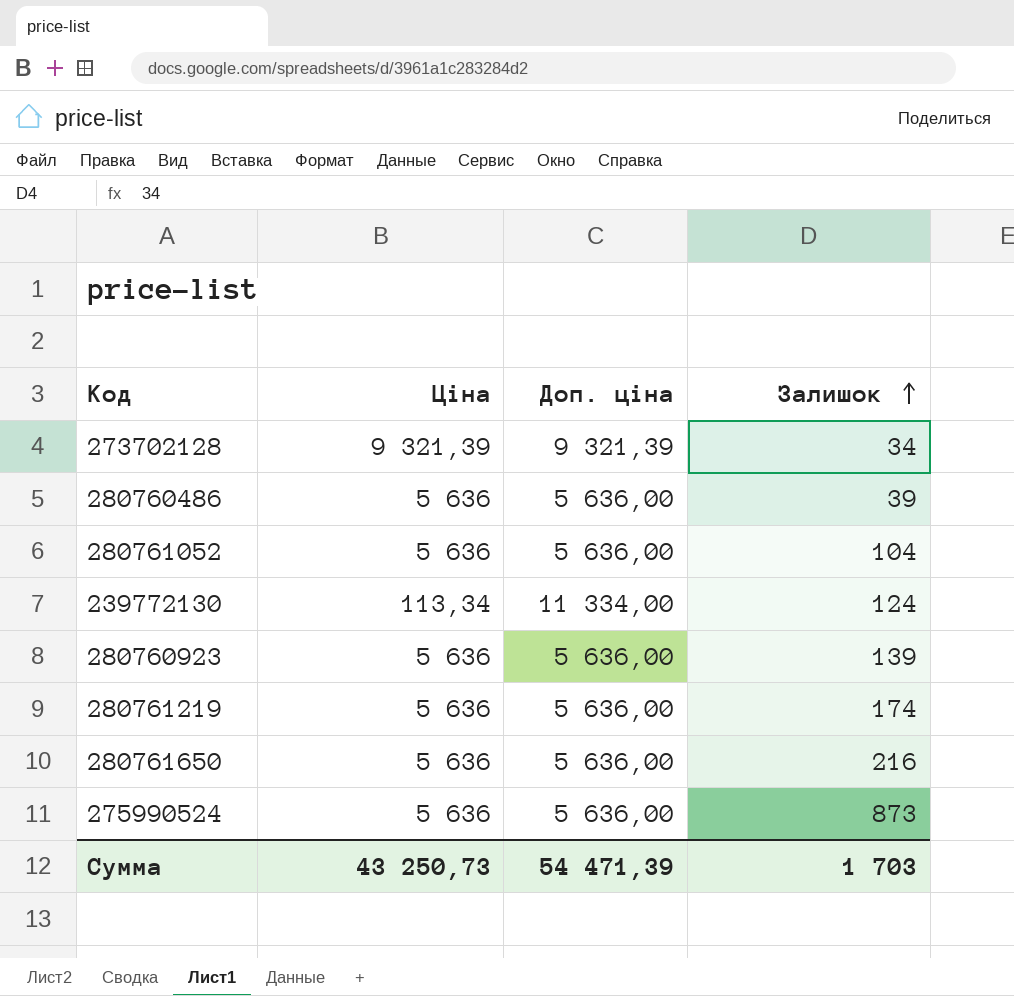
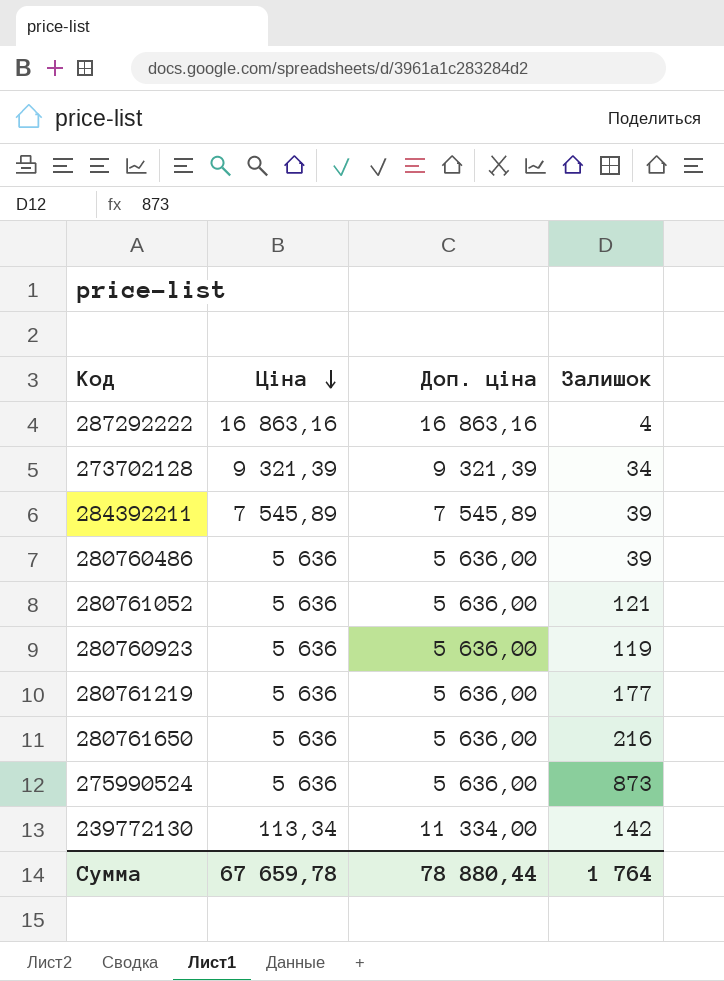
row order: Залишок ascending -> Ціна descending
row 287292222: none -> 16 863,16 | 16 863,16 | 4
row 284392211: none -> 7 545,89 | 7 545,89 | 39
280761052 | Залишок: 104 -> 121
280760923 | Залишок: 139 -> 119
280761219 | Залишок: 174 -> 177
239772130 | Залишок: 124 -> 142
Сумма | Ціна: 43 250,73 -> 67 659,78
Сумма | Доп. ціна: 54 471,39 -> 78 880,44
Сумма | Залишок: 1 703 -> 1 764

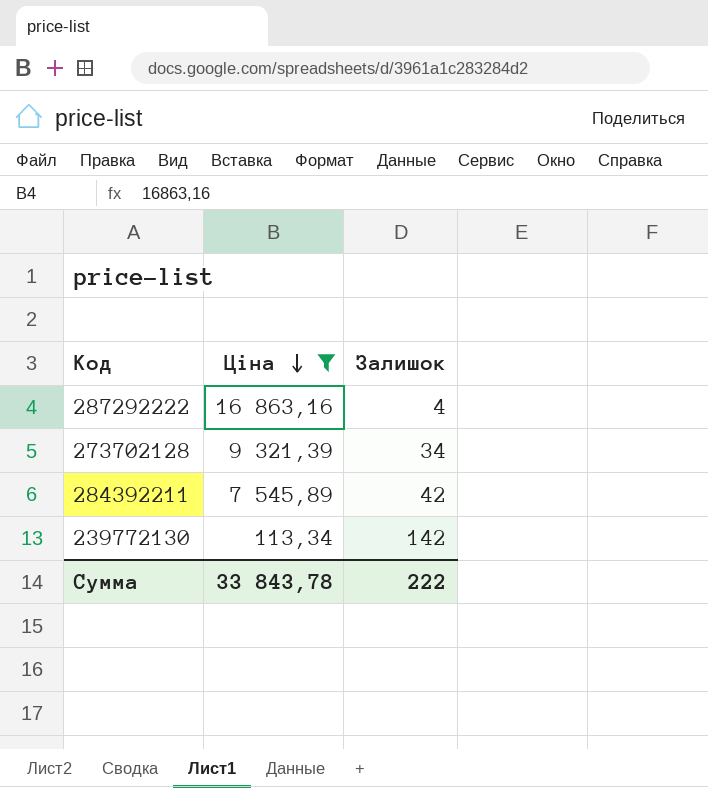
filter: none -> Ціна != 5 636
column Доп. ціна | position: 3 -> none
284392211 | Залишок: 39 -> 42
Сумма | Ціна: 67 659,78 -> 33 843,78
Сумма | Залишок: 1 764 -> 222

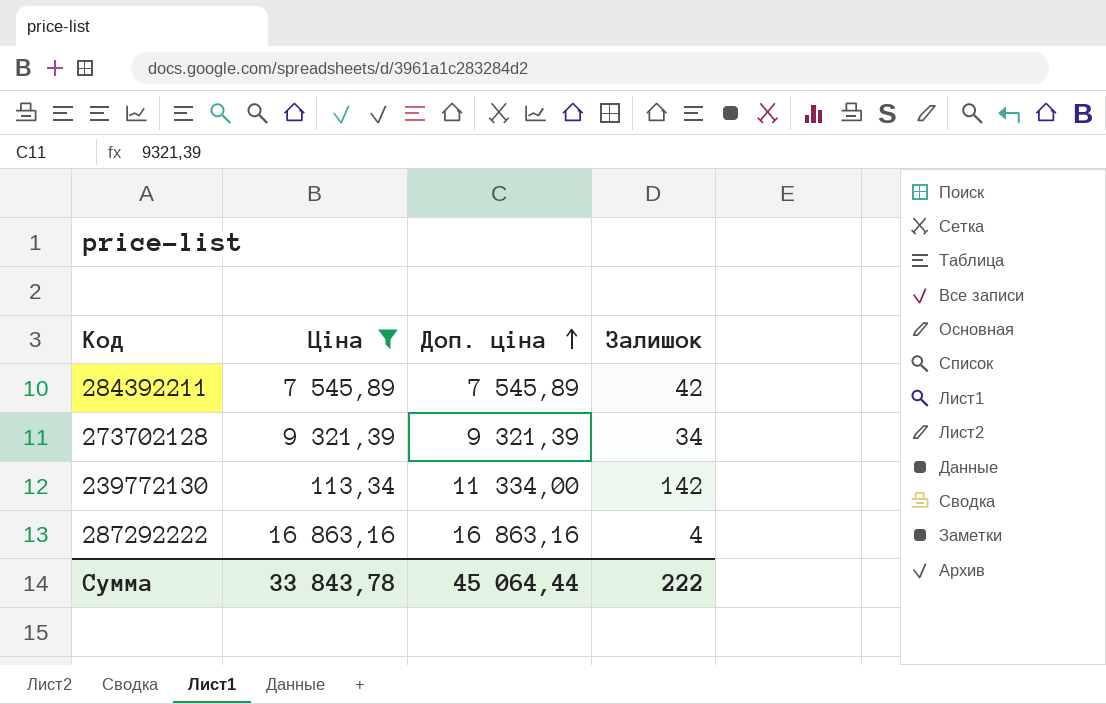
row order: Ціна descending -> Доп. ціна ascending
column Доп. ціна | position: none -> 3

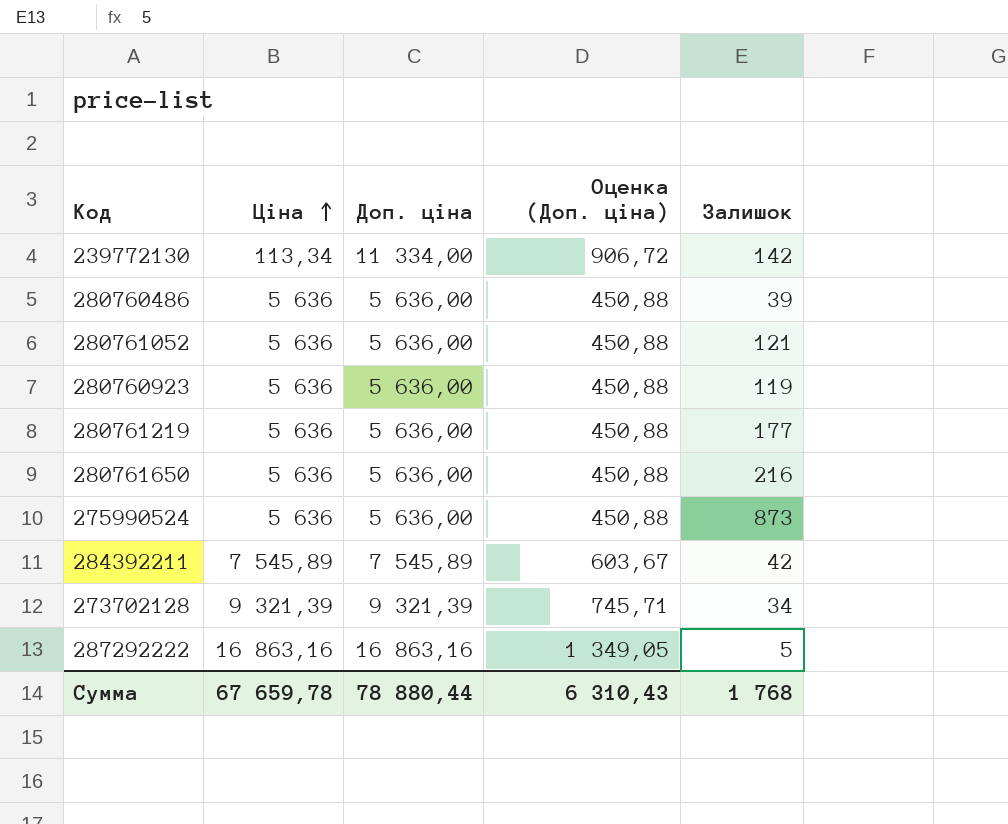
filter: Ціна != 5 636 -> none
row order: Доп. ціна ascending -> Ціна ascending
column Оценка (Доп. ціна) | formula: none -> [Доп. ціна] * 0,08
287292222 | Залишок: 4 -> 5
Сумма | Ціна: 33 843,78 -> 67 659,78
Сумма | Доп. ціна: 45 064,44 -> 78 880,44
Сумма | Залишок: 222 -> 1 768

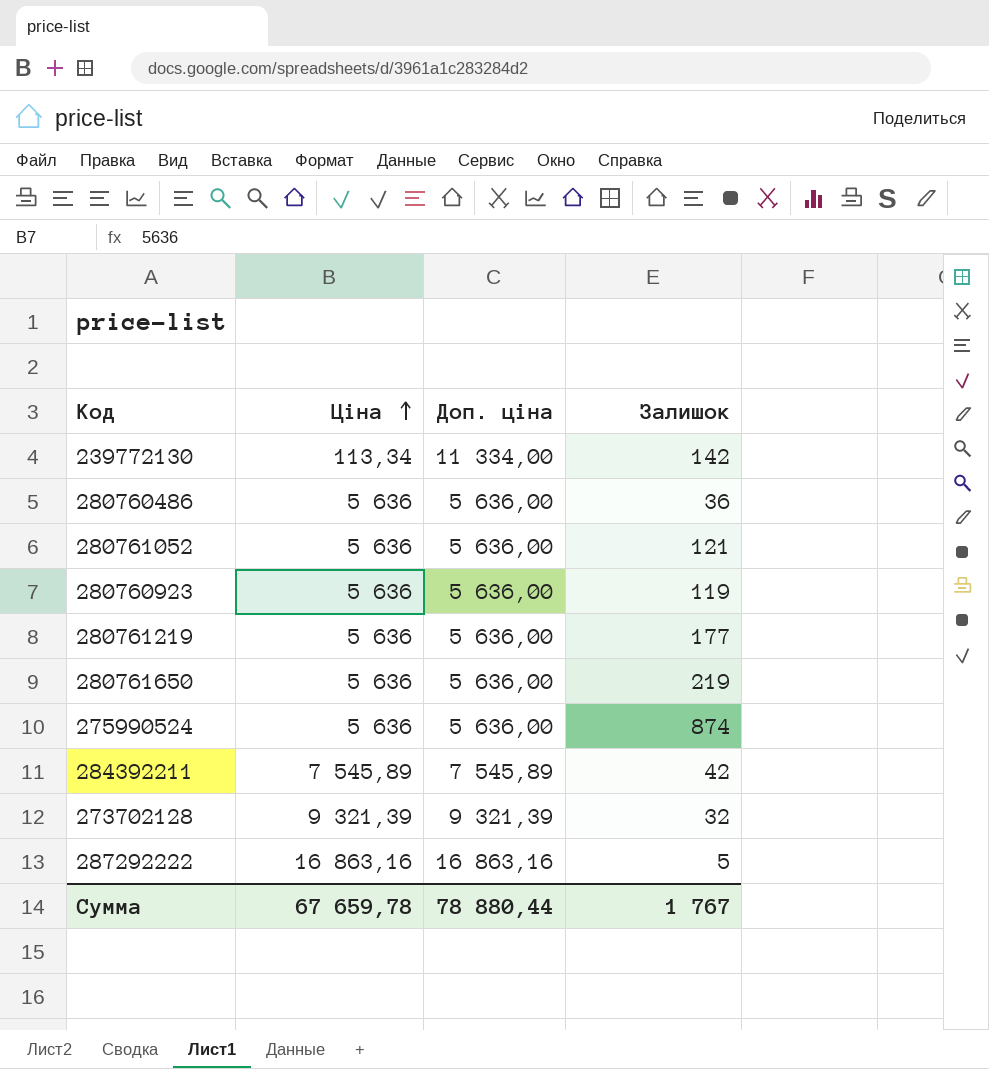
column Оценка (Доп. ціна) | formula: [Доп. ціна] * 0,08 -> none
280760486 | Залишок: 39 -> 36
280761650 | Залишок: 216 -> 219
275990524 | Залишок: 873 -> 874
273702128 | Залишок: 34 -> 32
Сумма | Залишок: 1 768 -> 1 767

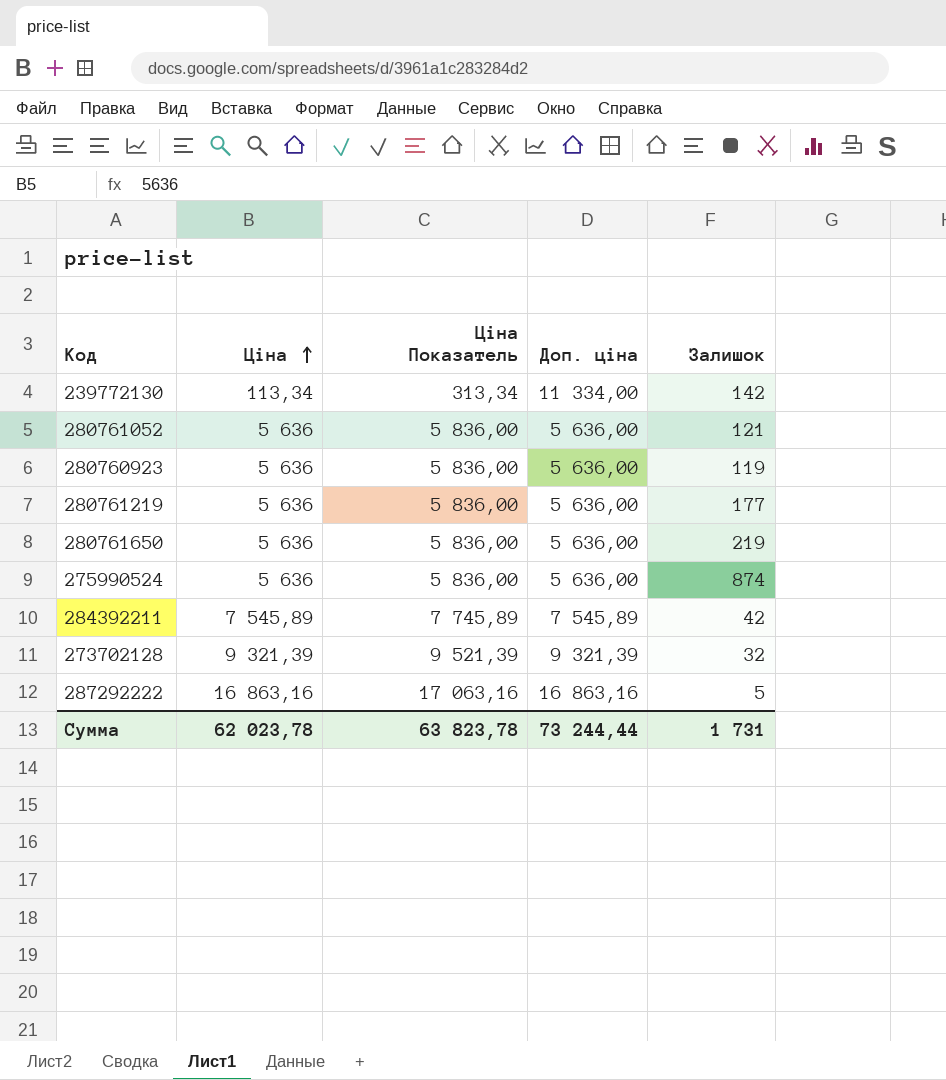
column Ціна Показатель | formula: none -> [Ціна] + 200
row 280760486: 5 636 | 5 636,00 | 36 -> none
Сумма | Ціна: 67 659,78 -> 62 023,78
Сумма | Доп. ціна: 78 880,44 -> 73 244,44
Сумма | Залишок: 1 767 -> 1 731

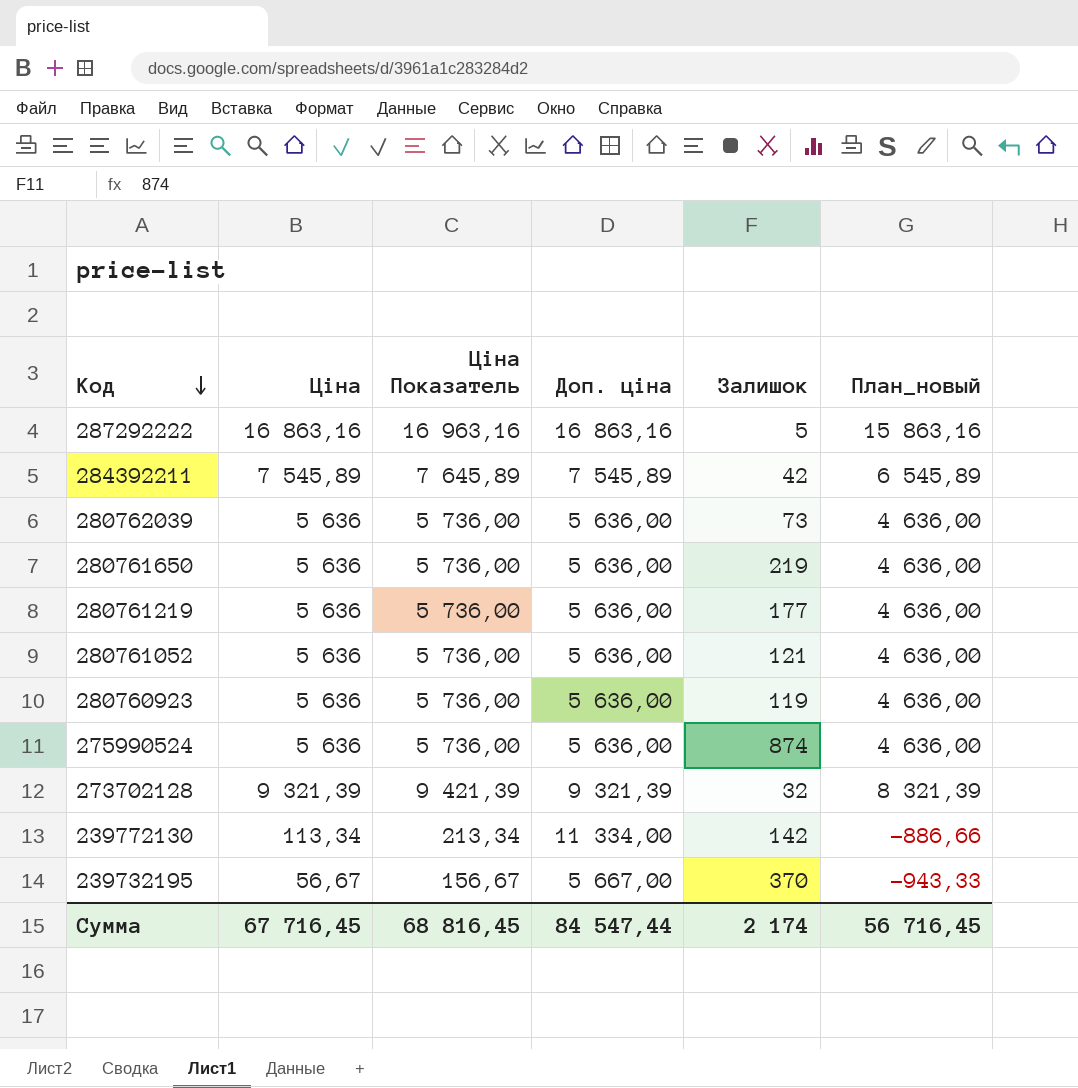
row order: Ціна ascending -> Код descending
column Ціна Показатель | formula: [Ціна] + 200 -> [Ціна] + 100
column План_новый | formula: none -> [Ціна] - 1000
row 280762039: none -> 5 636 | 5 736,00 | 5 636,00 | 73 | 4 636,00
row 239732195: none -> 56,67 | 156,67 | 5 667,00 | 370 | -943,33
Сумма | Ціна: 62 023,78 -> 67 716,45
Сумма | Ціна Показатель: 63 823,78 -> 68 816,45
Сумма | Доп. ціна: 73 244,44 -> 84 547,44
Сумма | Залишок: 1 731 -> 2 174

